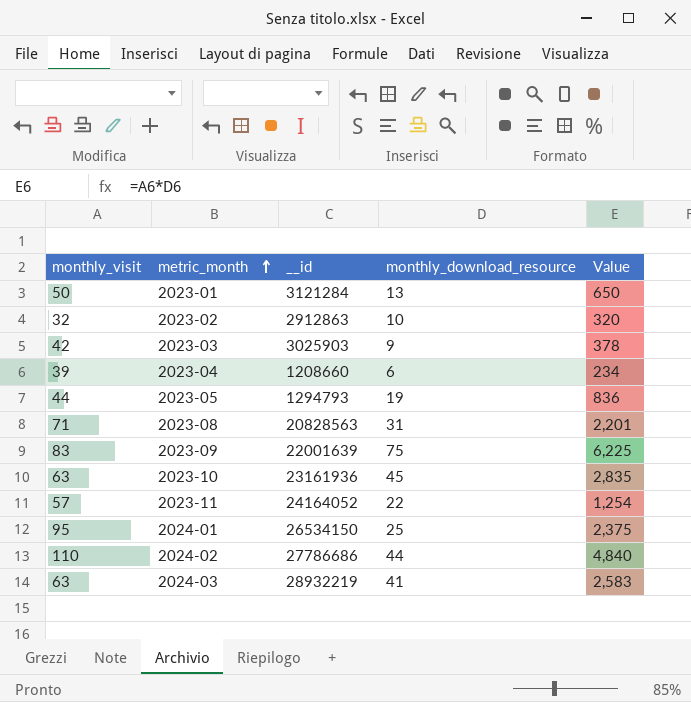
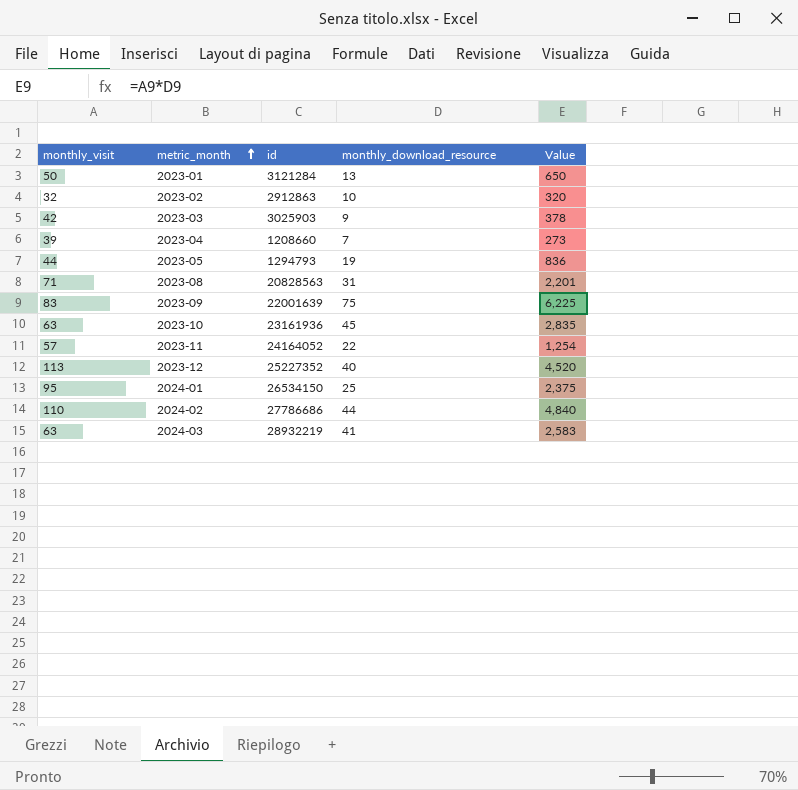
column name: __id -> id
2023-04 | monthly_download_resource: 6 -> 7
2023-04 | Value: 234 -> 273
row 2023-12: none -> 113 | 25227352 | 40 | 4,520

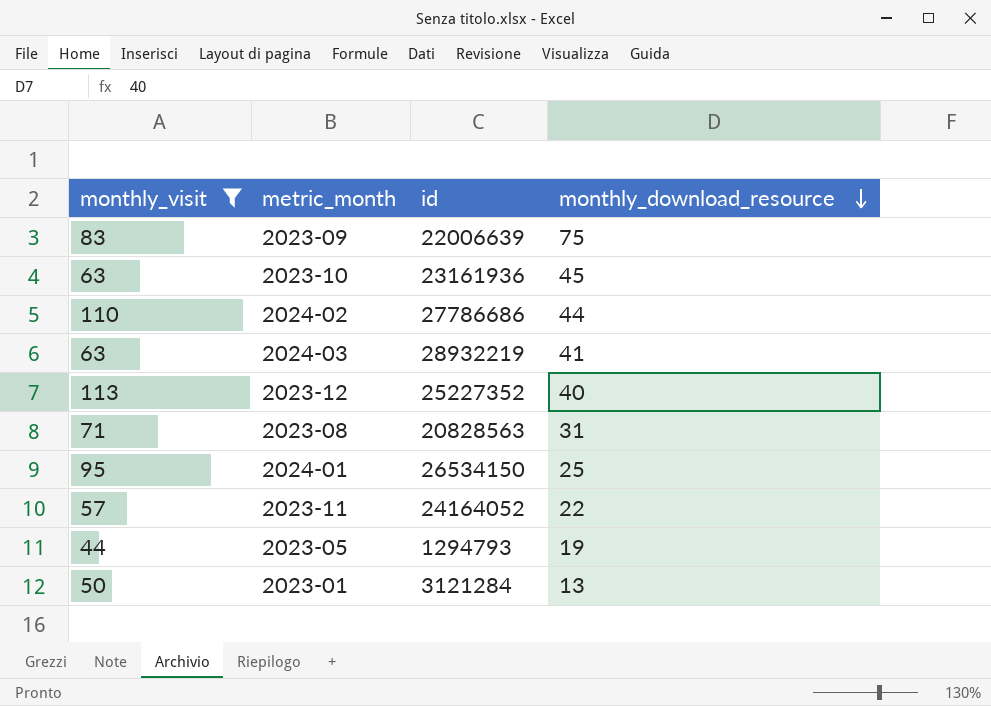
filter: none -> monthly_visit >= 44
row order: metric_month ascending -> monthly_download_resource descending
column Value | formula: [monthly_visit] * [monthly_download_resource] -> none
2023-09 | id: 22001639 -> 22006639

